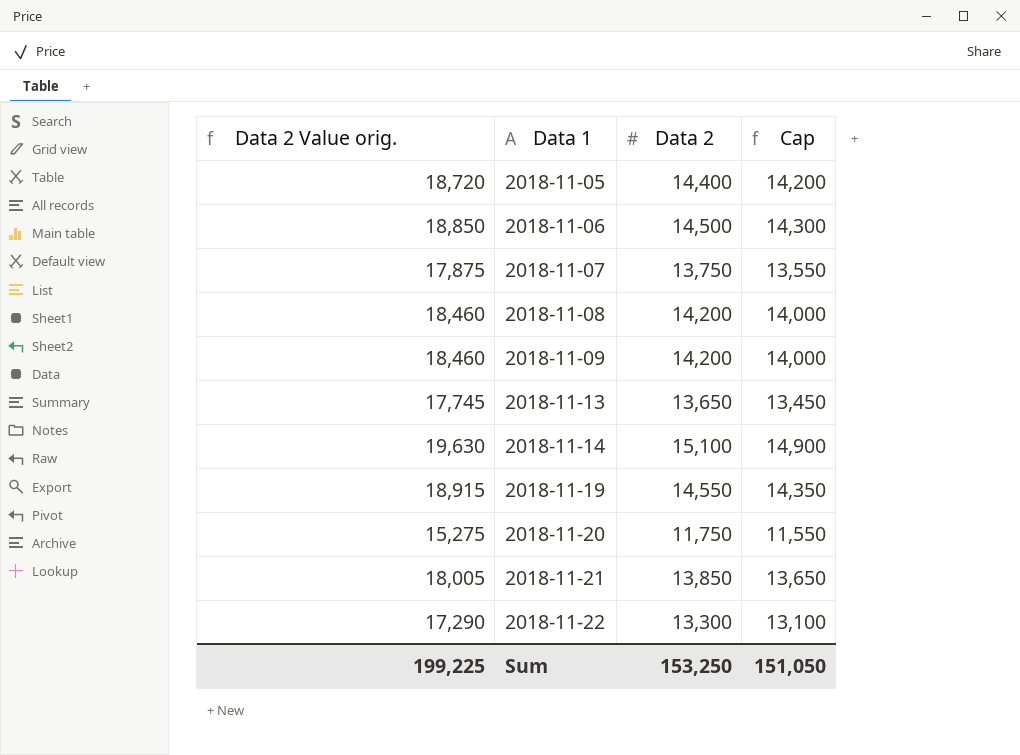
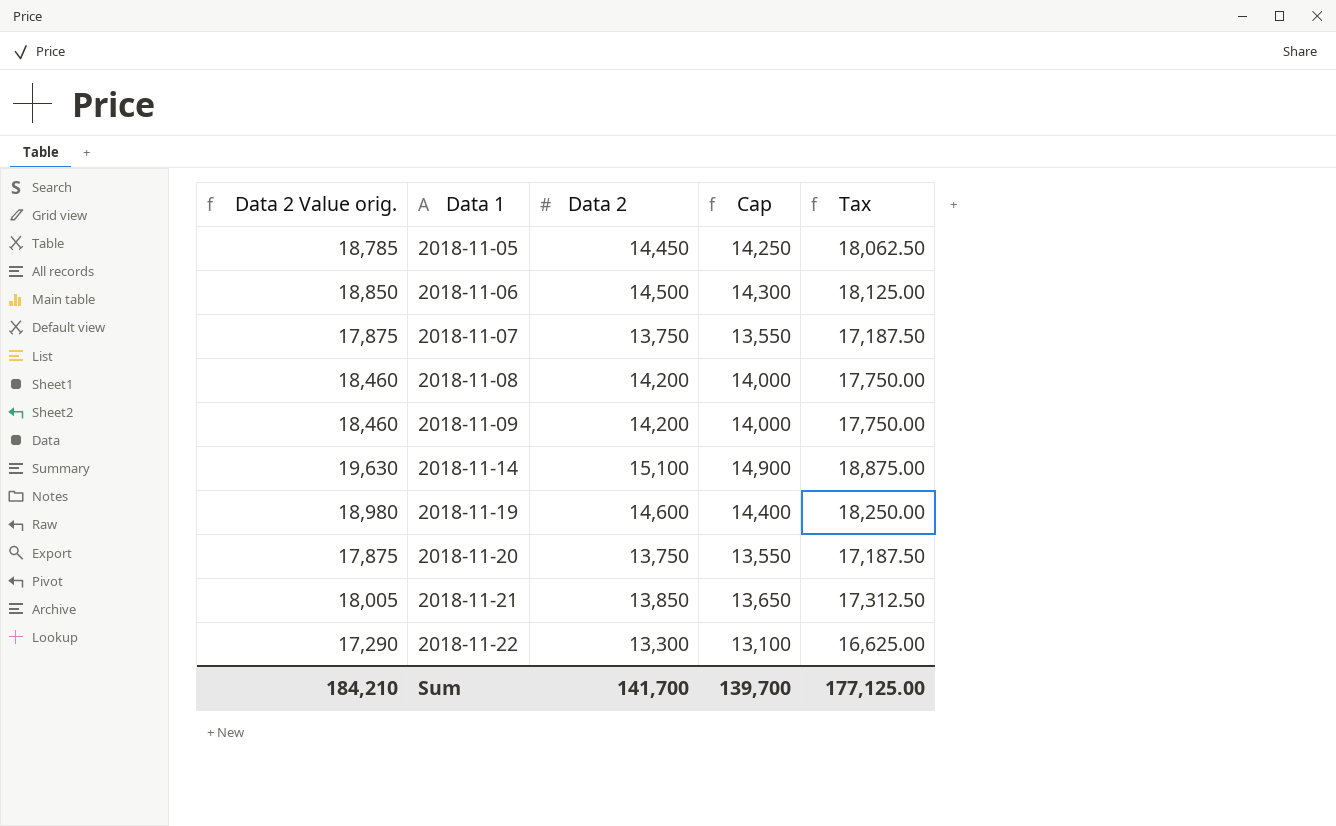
column Tax | formula: none -> [Data 2] * 1.25
row 2018-11-13: 17,745 | 13,650 | 13,450 -> none
2018-11-05 | Data 2 Value orig.: 18,720 -> 18,785
2018-11-05 | Data 2: 14,400 -> 14,450
2018-11-05 | Cap: 14,200 -> 14,250
2018-11-19 | Data 2 Value orig.: 18,915 -> 18,980
2018-11-19 | Data 2: 14,550 -> 14,600
2018-11-19 | Cap: 14,350 -> 14,400
2018-11-20 | Data 2 Value orig.: 15,275 -> 17,875
2018-11-20 | Data 2: 11,750 -> 13,750
2018-11-20 | Cap: 11,550 -> 13,550
Sum | Data 2 Value orig.: 199,225 -> 184,210
Sum | Data 2: 153,250 -> 141,700
Sum | Cap: 151,050 -> 139,700

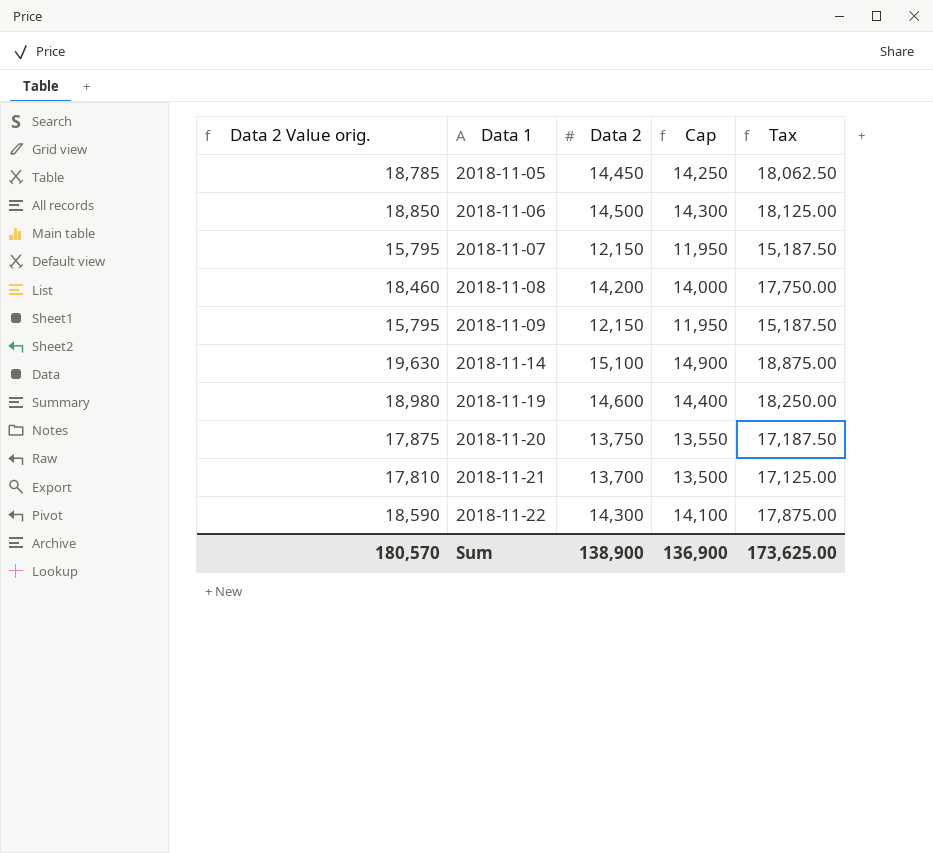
2018-11-07 | Data 2 Value orig.: 17,875 -> 15,795
2018-11-07 | Data 2: 13,750 -> 12,150
2018-11-07 | Cap: 13,550 -> 11,950
2018-11-07 | Tax: 17,187.50 -> 15,187.50
2018-11-09 | Data 2 Value orig.: 18,460 -> 15,795
2018-11-09 | Data 2: 14,200 -> 12,150
2018-11-09 | Cap: 14,000 -> 11,950
2018-11-09 | Tax: 17,750.00 -> 15,187.50
2018-11-21 | Data 2 Value orig.: 18,005 -> 17,810
2018-11-21 | Data 2: 13,850 -> 13,700
2018-11-21 | Cap: 13,650 -> 13,500
2018-11-21 | Tax: 17,312.50 -> 17,125.00
2018-11-22 | Data 2 Value orig.: 17,290 -> 18,590
2018-11-22 | Data 2: 13,300 -> 14,300
2018-11-22 | Cap: 13,100 -> 14,100
2018-11-22 | Tax: 16,625.00 -> 17,875.00
Sum | Data 2 Value orig.: 184,210 -> 180,570
Sum | Data 2: 141,700 -> 138,900
Sum | Cap: 139,700 -> 136,900
Sum | Tax: 177,125.00 -> 173,625.00

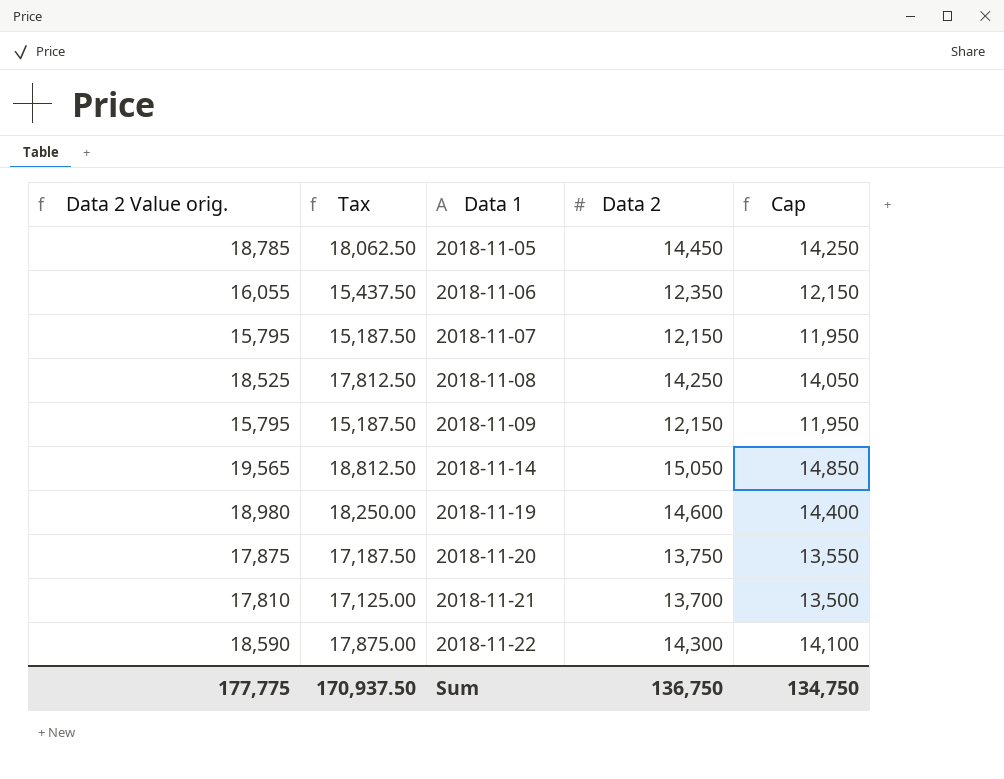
column Tax | position: 5 -> 2
2018-11-06 | Data 2 Value orig.: 18,850 -> 16,055
2018-11-06 | Tax: 18,125.00 -> 15,437.50
2018-11-06 | Data 2: 14,500 -> 12,350
2018-11-06 | Cap: 14,300 -> 12,150
2018-11-08 | Data 2 Value orig.: 18,460 -> 18,525
2018-11-08 | Tax: 17,750.00 -> 17,812.50
2018-11-08 | Data 2: 14,200 -> 14,250
2018-11-08 | Cap: 14,000 -> 14,050
2018-11-14 | Data 2 Value orig.: 19,630 -> 19,565
2018-11-14 | Tax: 18,875.00 -> 18,812.50
2018-11-14 | Data 2: 15,100 -> 15,050
2018-11-14 | Cap: 14,900 -> 14,850
Sum | Data 2 Value orig.: 180,570 -> 177,775
Sum | Tax: 173,625.00 -> 170,937.50
Sum | Data 2: 138,900 -> 136,750
Sum | Cap: 136,900 -> 134,750

